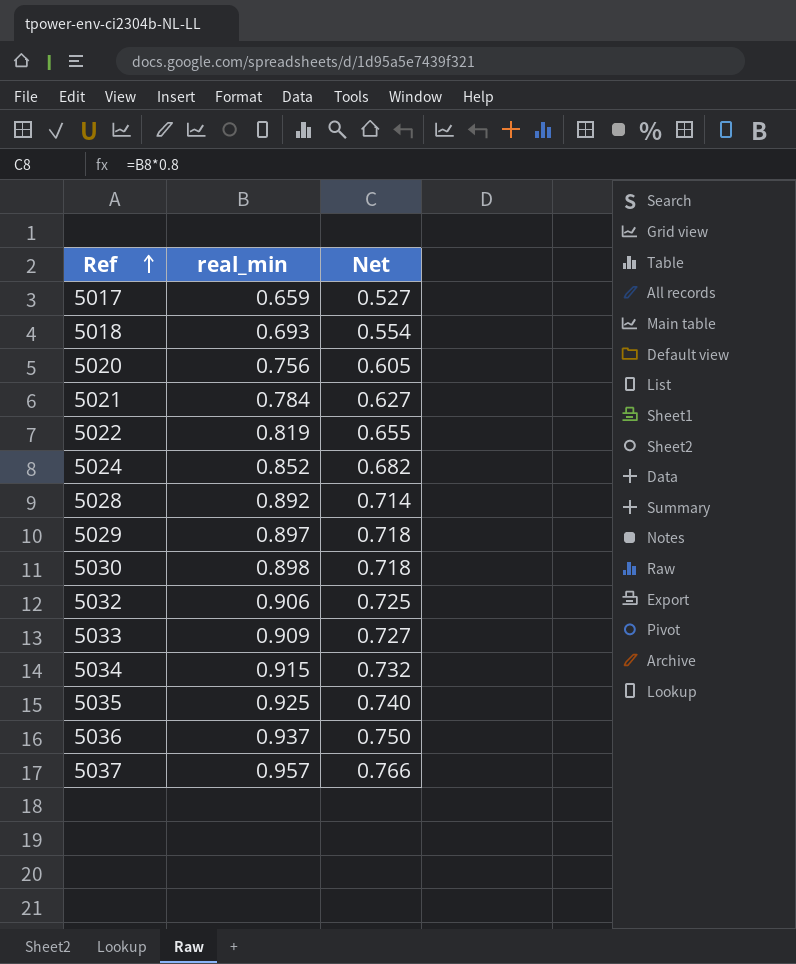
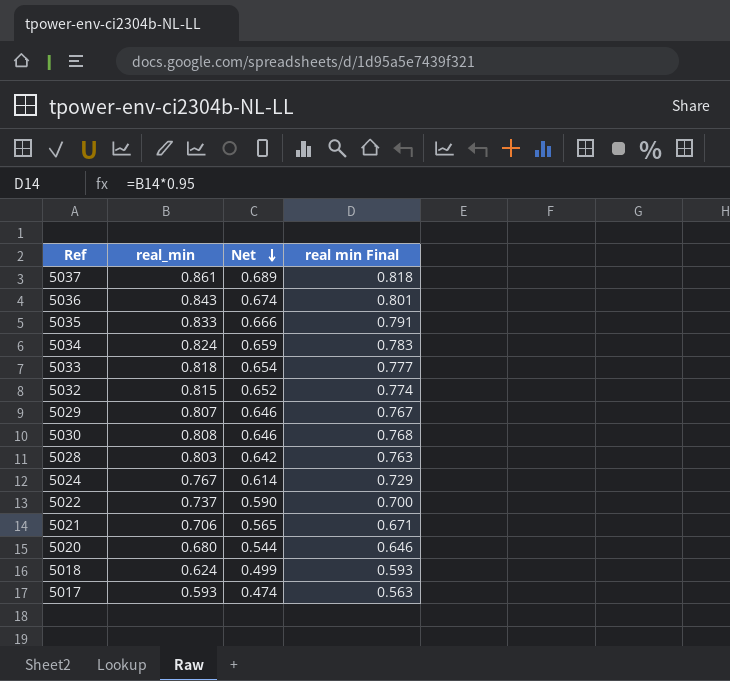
row order: Ref ascending -> Net descending
column real min Final | formula: none -> [real_min] * 0.95
5037 | real_min: 0.957 -> 0.861
5037 | Net: 0.766 -> 0.689
5036 | real_min: 0.937 -> 0.843
5036 | Net: 0.750 -> 0.674
5035 | real_min: 0.925 -> 0.833
5035 | Net: 0.740 -> 0.666
5034 | real_min: 0.915 -> 0.824
5034 | Net: 0.732 -> 0.659
5033 | real_min: 0.909 -> 0.818
5033 | Net: 0.727 -> 0.654
5032 | real_min: 0.906 -> 0.815
5032 | Net: 0.725 -> 0.652
5029 | real_min: 0.897 -> 0.807
5029 | Net: 0.718 -> 0.646
5030 | real_min: 0.898 -> 0.808
5030 | Net: 0.718 -> 0.646
5028 | real_min: 0.892 -> 0.803
5028 | Net: 0.714 -> 0.642
5024 | real_min: 0.852 -> 0.767
5024 | Net: 0.682 -> 0.614
5022 | real_min: 0.819 -> 0.737
5022 | Net: 0.655 -> 0.590
5021 | real_min: 0.784 -> 0.706
5021 | Net: 0.627 -> 0.565
5020 | real_min: 0.756 -> 0.680
5020 | Net: 0.605 -> 0.544
5018 | real_min: 0.693 -> 0.624
5018 | Net: 0.554 -> 0.499
5017 | real_min: 0.659 -> 0.593
5017 | Net: 0.527 -> 0.474

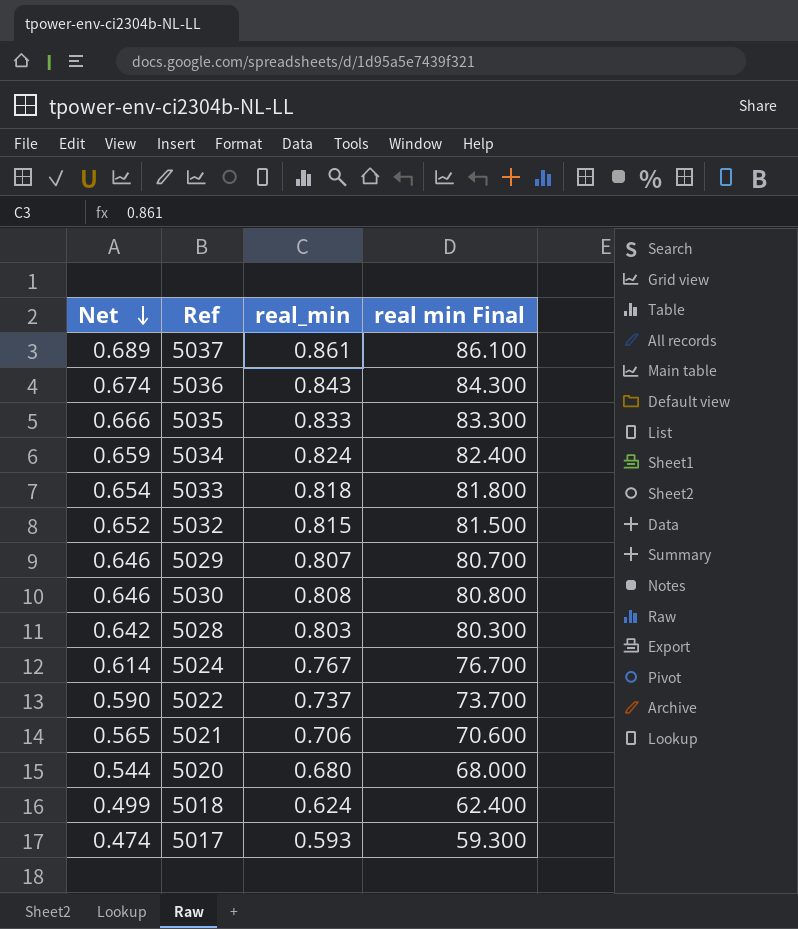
column Net | position: 3 -> 1
column real min Final | formula: [real_min] * 0.95 -> [real_min] * 100

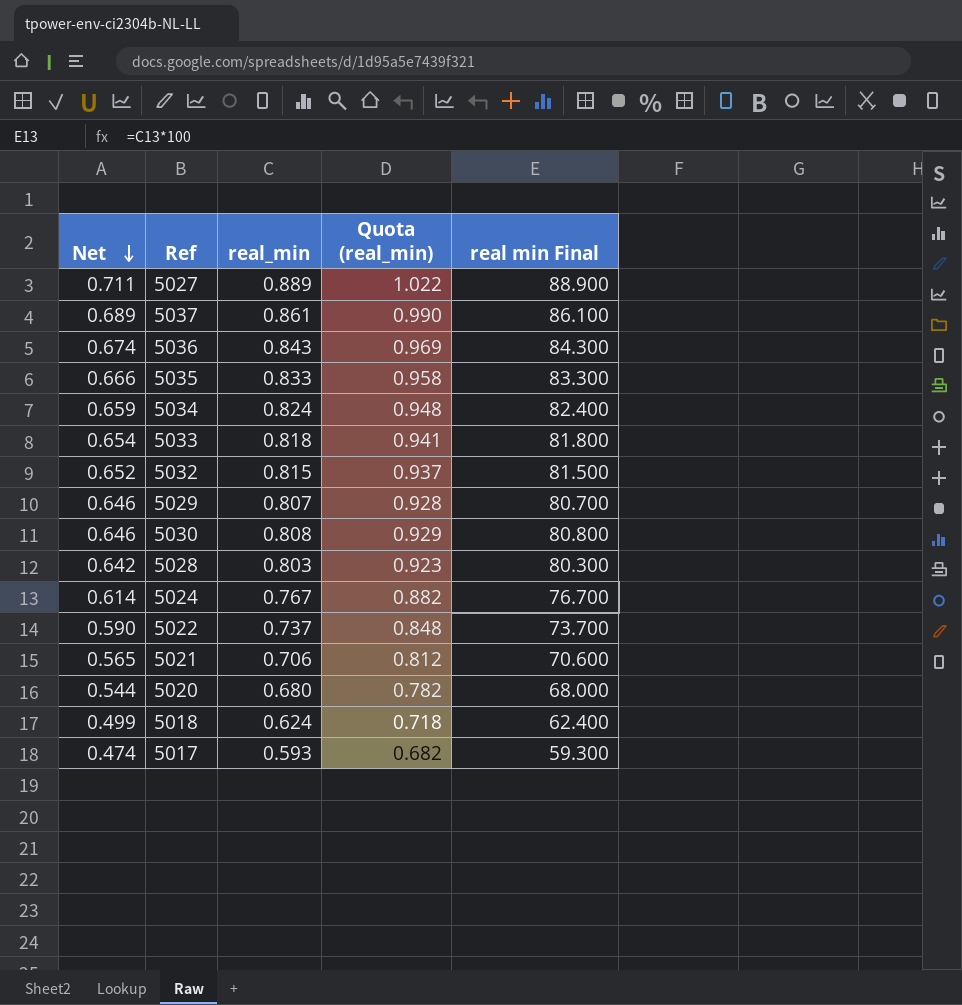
column Quota (real_min) | formula: none -> [real_min] * 1.15
row 5027: none -> 0.711 | 0.889 | 1.022 | 88.900

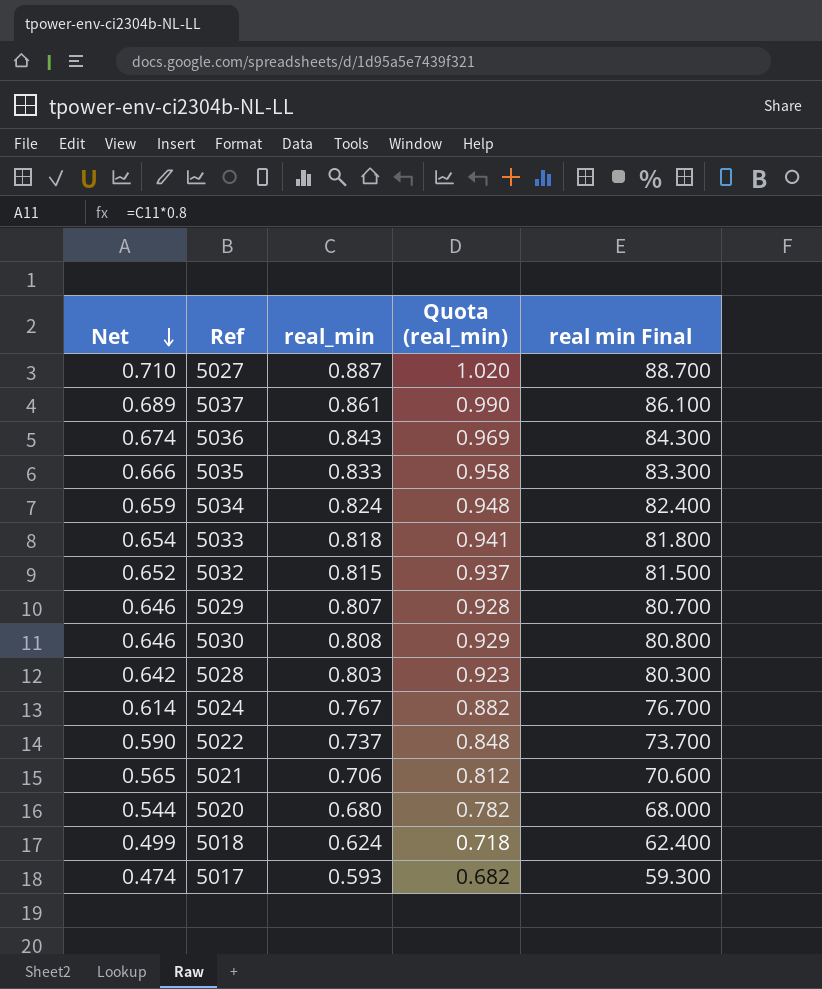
5027 | Net: 0.711 -> 0.710
5027 | real_min: 0.889 -> 0.887
5027 | Quota (real_min): 1.022 -> 1.020
5027 | real min Final: 88.900 -> 88.700

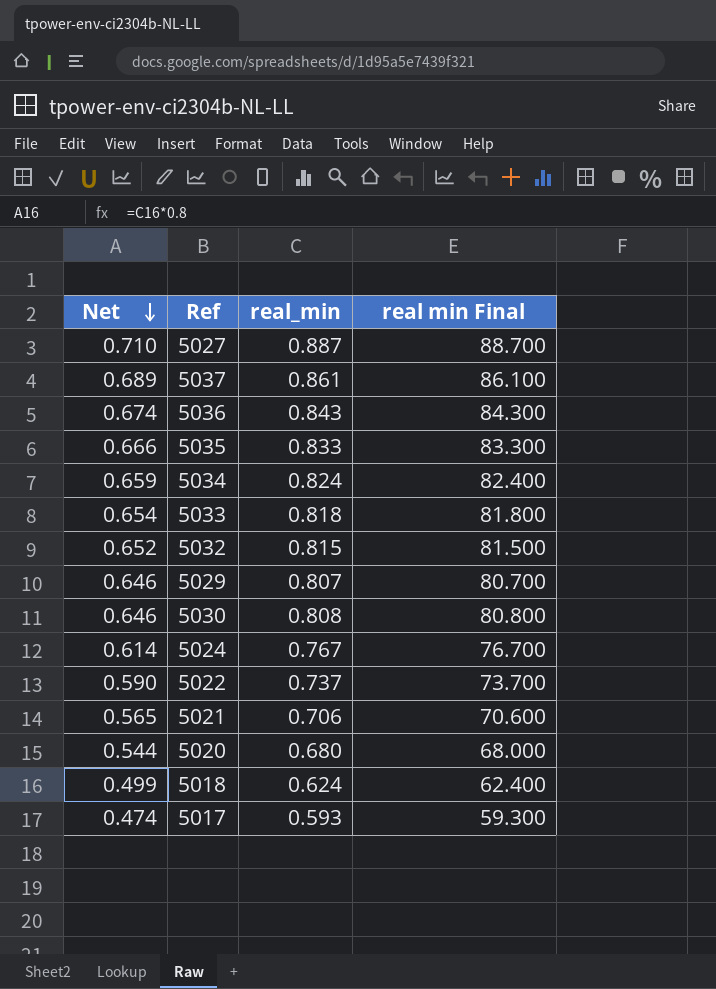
column Quota (real_min) | formula: [real_min] * 1.15 -> none
row 5028: 0.642 | 0.803 | 0.923 | 80.300 -> none

